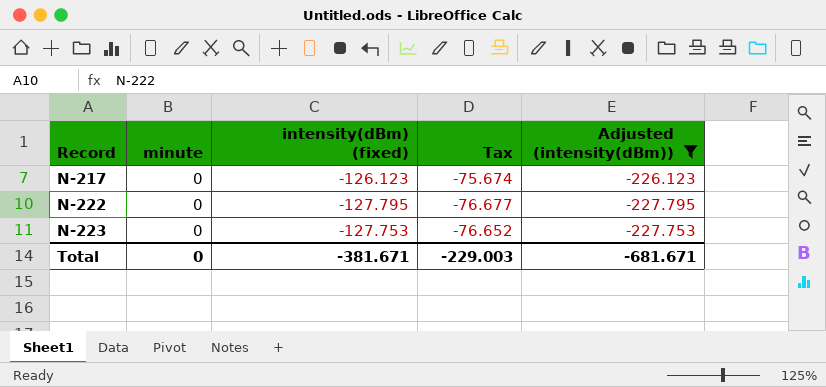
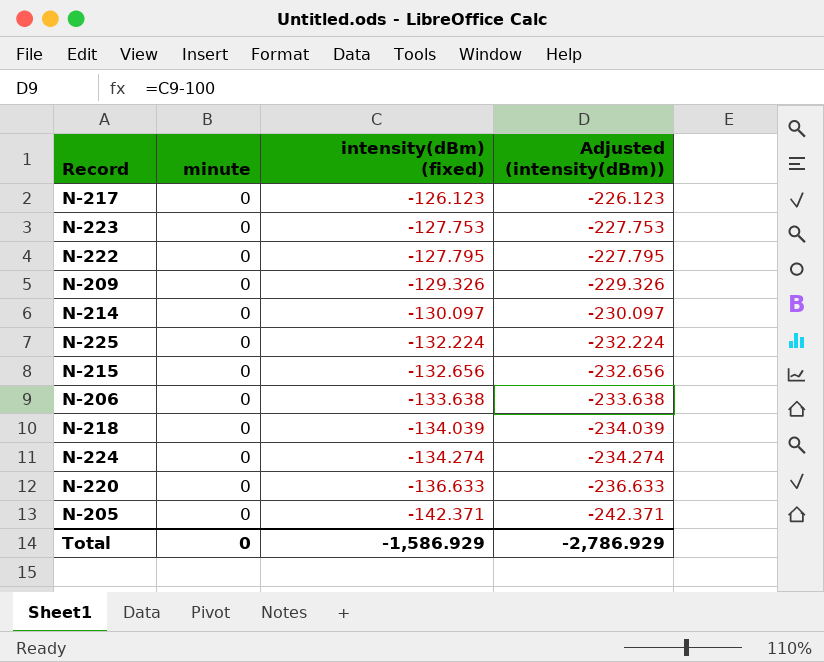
filter: Adjusted (intensity(dBm)) >= -227.795 -> none
row order: Record ascending -> intensity(dBm) (fixed) descending
column Tax | formula: [intensity(dBm) (fixed)] * 0.6 -> none
Total | intensity(dBm) (fixed): -381.671 -> -1,586.929
Total | Adjusted (intensity(dBm)): -681.671 -> -2,786.929

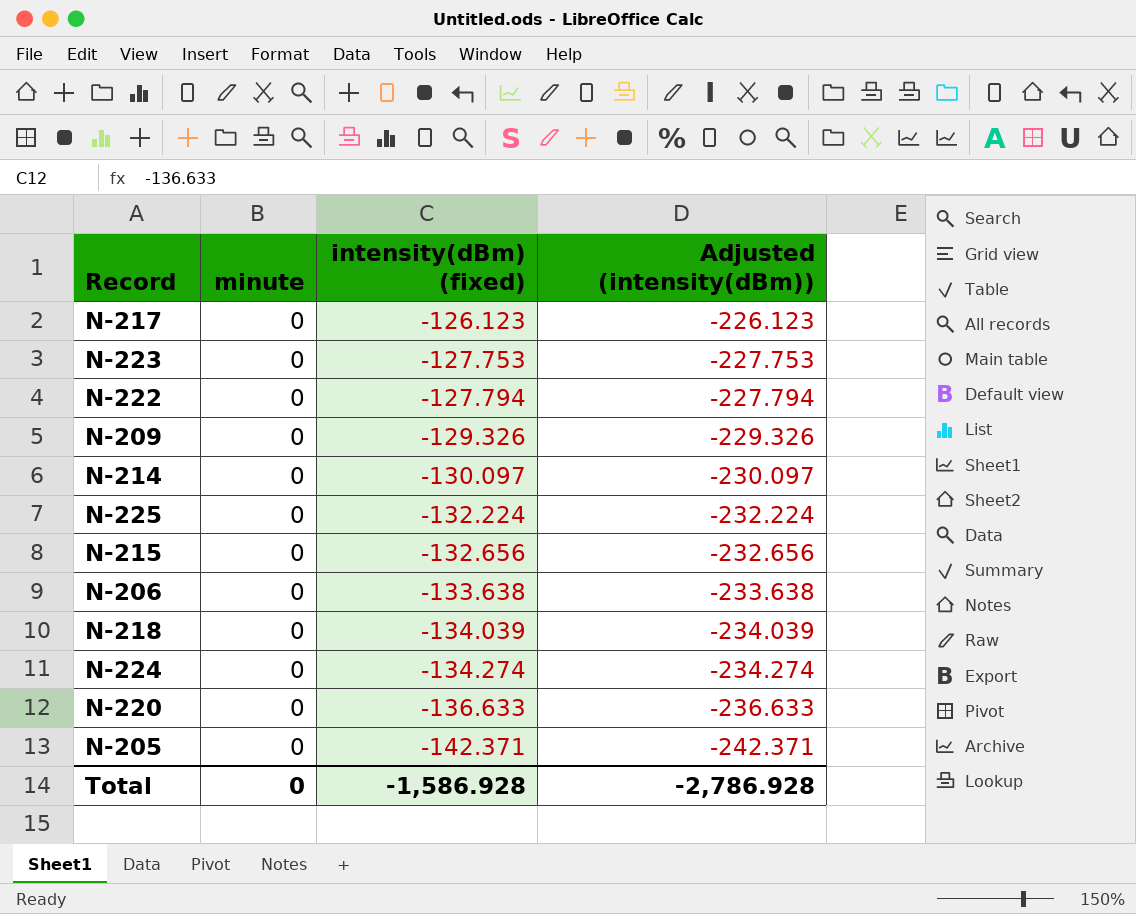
N-222 | intensity(dBm) (fixed): -127.795 -> -127.794
N-222 | Adjusted (intensity(dBm)): -227.795 -> -227.794
Total | intensity(dBm) (fixed): -1,586.929 -> -1,586.928
Total | Adjusted (intensity(dBm)): -2,786.929 -> -2,786.928

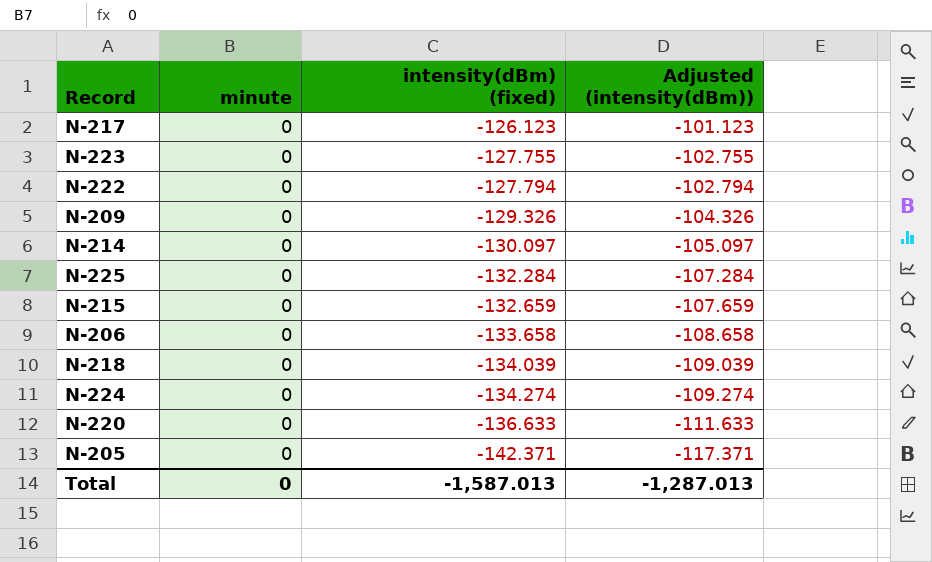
column Adjusted (intensity(dBm)) | formula: [intensity(dBm) (fixed)] - 100 -> [intensity(dBm) (fixed)] + 25
N-223 | intensity(dBm) (fixed): -127.753 -> -127.755
N-225 | intensity(dBm) (fixed): -132.224 -> -132.284
N-215 | intensity(dBm) (fixed): -132.656 -> -132.659
N-206 | intensity(dBm) (fixed): -133.638 -> -133.658
Total | intensity(dBm) (fixed): -1,586.928 -> -1,587.013
Total | Adjusted (intensity(dBm)): -2,786.928 -> -1,287.013

